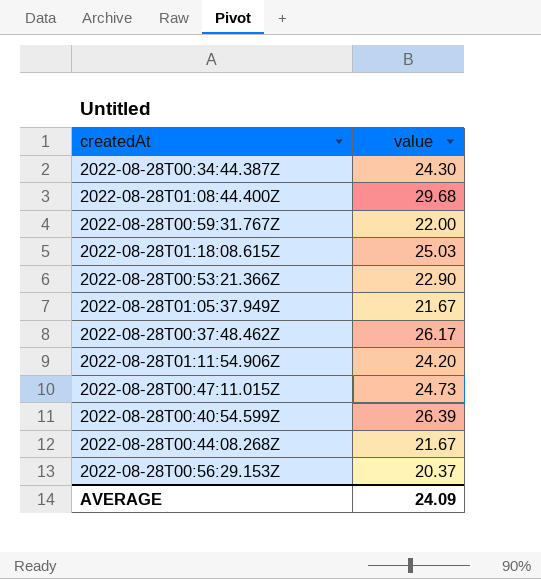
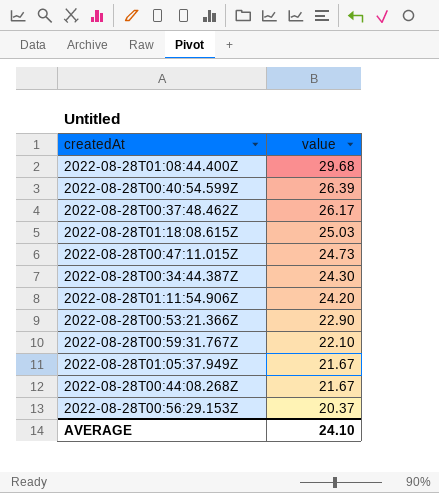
row order: none -> value descending
2022-08-28T00:59:31.767Z | value: 22.00 -> 22.10
AVERAGE | value: 24.09 -> 24.10

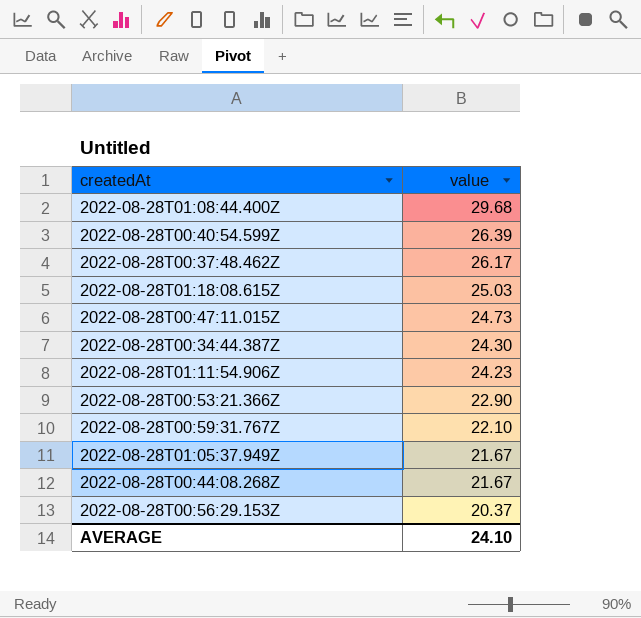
2022-08-28T01:11:54.906Z | value: 24.20 -> 24.23

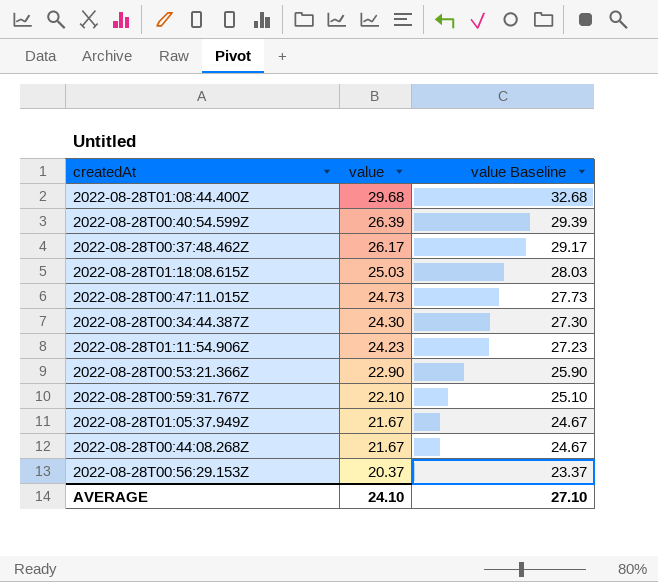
column value Baseline | formula: none -> [value] + 3

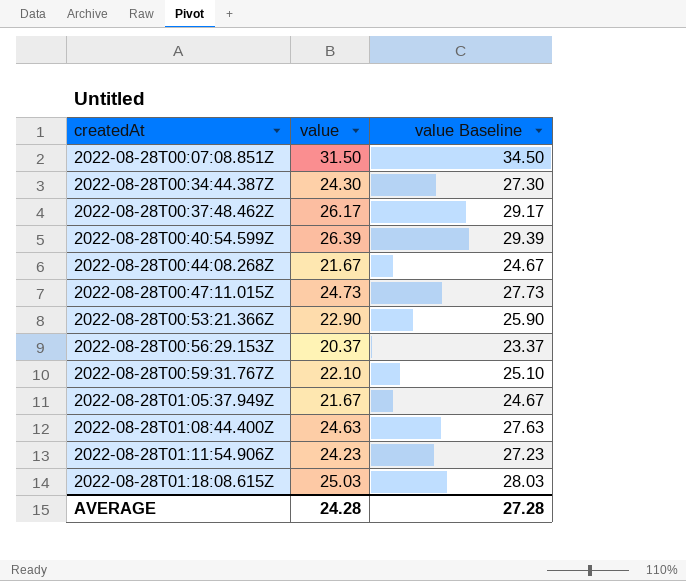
row order: value descending -> createdAt ascending
row 2022-08-28T00:07:08.851Z: none -> 31.50 | 34.50
2022-08-28T01:08:44.400Z | value: 29.68 -> 24.63
2022-08-28T01:08:44.400Z | value Baseline: 32.68 -> 27.63
AVERAGE | value: 24.10 -> 24.28
AVERAGE | value Baseline: 27.10 -> 27.28

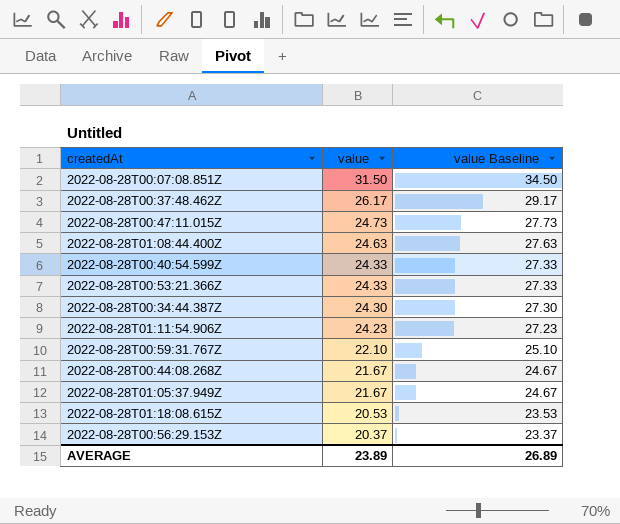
row order: createdAt ascending -> value descending
2022-08-28T00:40:54.599Z | value: 26.39 -> 24.33
2022-08-28T00:40:54.599Z | value Baseline: 29.39 -> 27.33
2022-08-28T00:53:21.366Z | value: 22.90 -> 24.33
2022-08-28T00:53:21.366Z | value Baseline: 25.90 -> 27.33
2022-08-28T01:18:08.615Z | value: 25.03 -> 20.53
2022-08-28T01:18:08.615Z | value Baseline: 28.03 -> 23.53
AVERAGE | value: 24.28 -> 23.89
AVERAGE | value Baseline: 27.28 -> 26.89

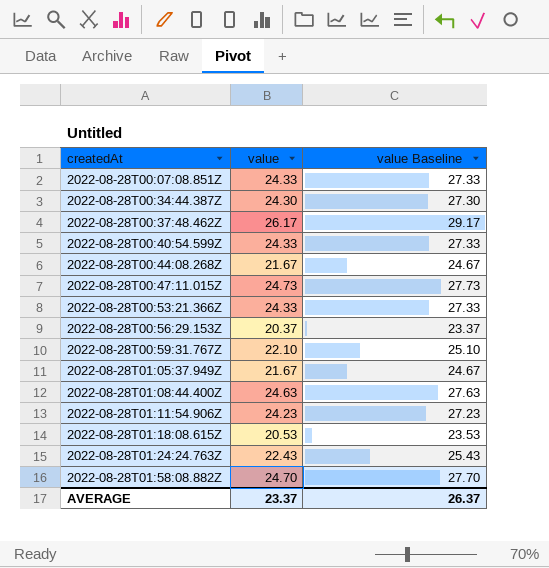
row order: value descending -> createdAt ascending
2022-08-28T00:07:08.851Z | value: 31.50 -> 24.33
2022-08-28T00:07:08.851Z | value Baseline: 34.50 -> 27.33
row 2022-08-28T01:24:24.763Z: none -> 22.43 | 25.43
row 2022-08-28T01:58:08.882Z: none -> 24.70 | 27.70
AVERAGE | value: 23.89 -> 23.37
AVERAGE | value Baseline: 26.89 -> 26.37

